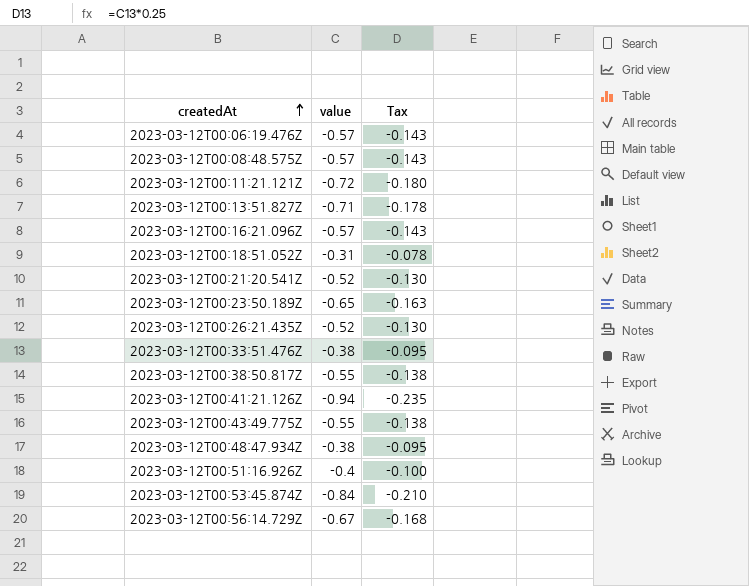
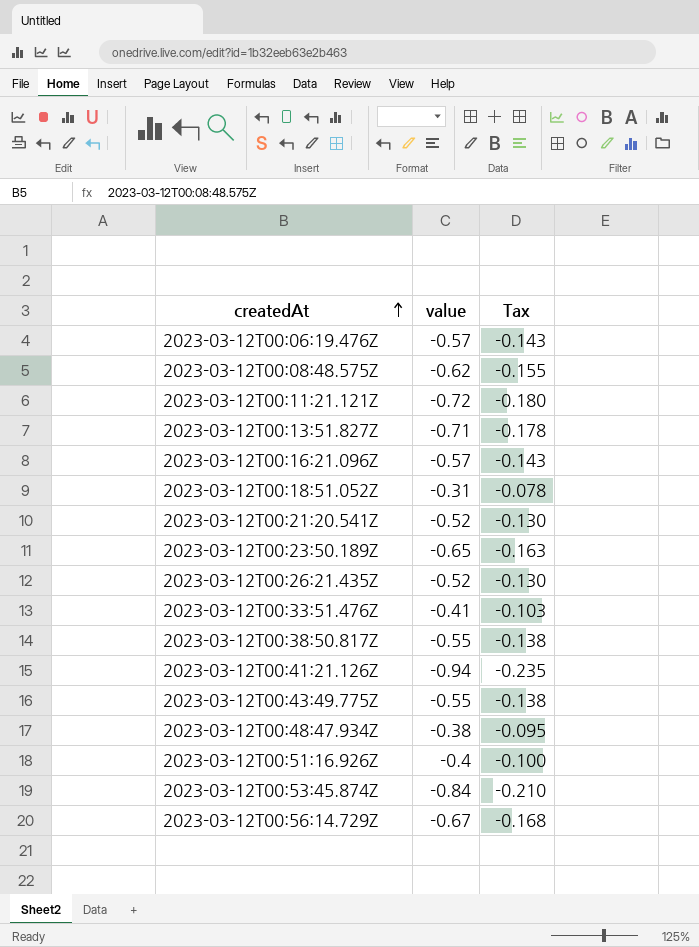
2023-03-12T00:08:48.575Z | value: -0.57 -> -0.62
2023-03-12T00:08:48.575Z | Tax: -0.143 -> -0.155
2023-03-12T00:33:51.476Z | value: -0.38 -> -0.41
2023-03-12T00:33:51.476Z | Tax: -0.095 -> -0.103

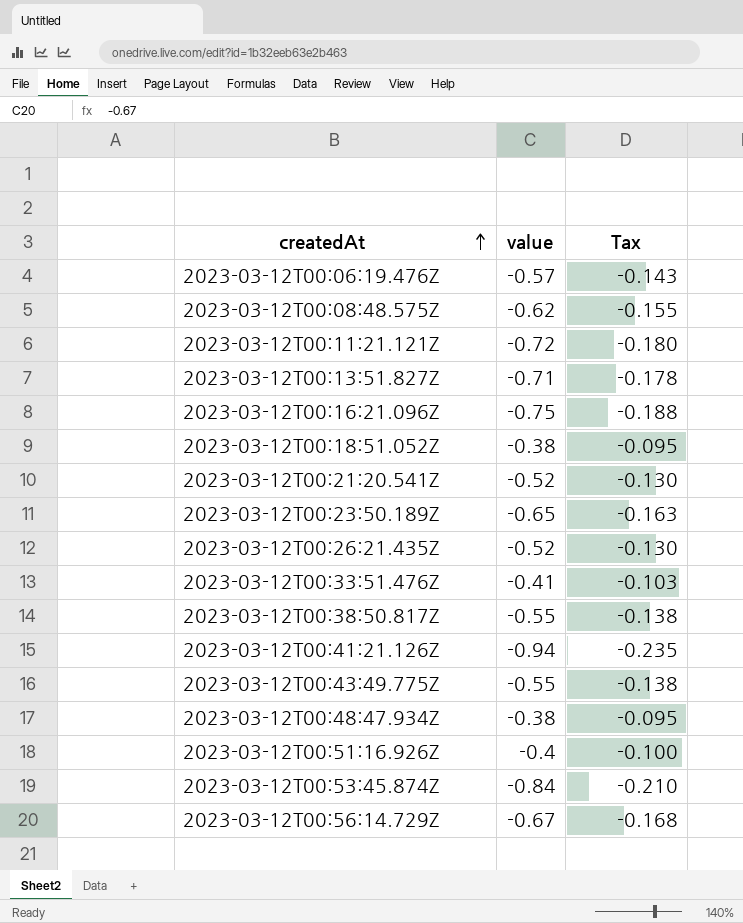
2023-03-12T00:16:21.096Z | value: -0.57 -> -0.75
2023-03-12T00:16:21.096Z | Tax: -0.143 -> -0.188
2023-03-12T00:18:51.052Z | value: -0.31 -> -0.38
2023-03-12T00:18:51.052Z | Tax: -0.078 -> -0.095

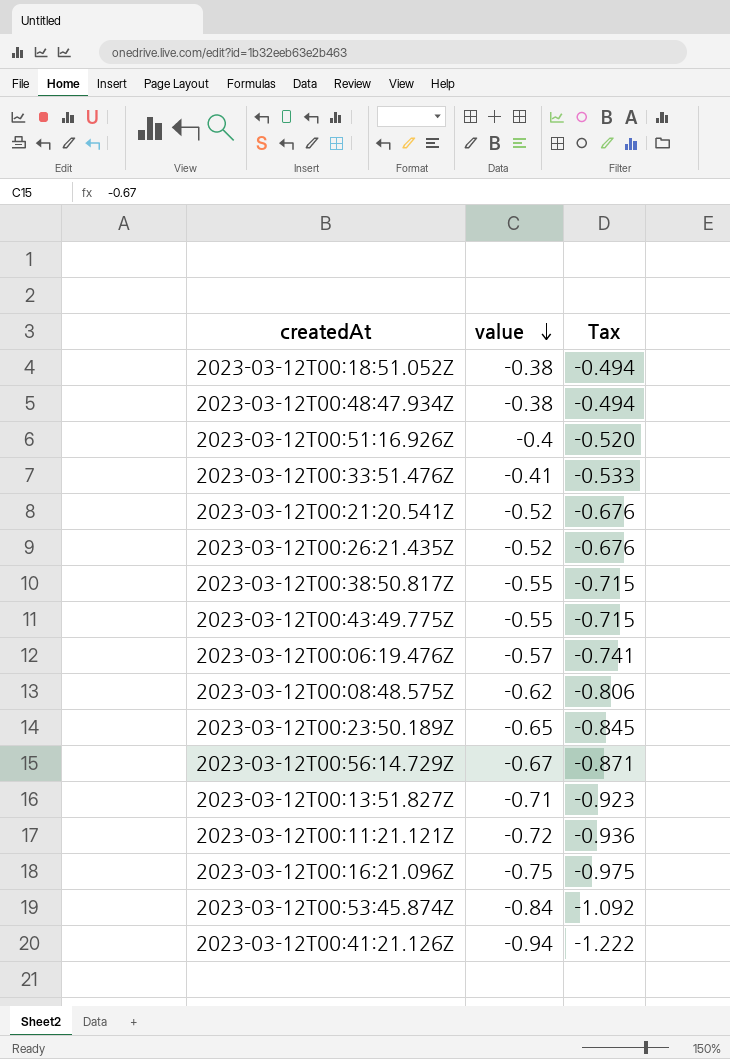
row order: createdAt ascending -> value descending
column Tax | formula: [value] * 0.25 -> [value] * 1.3

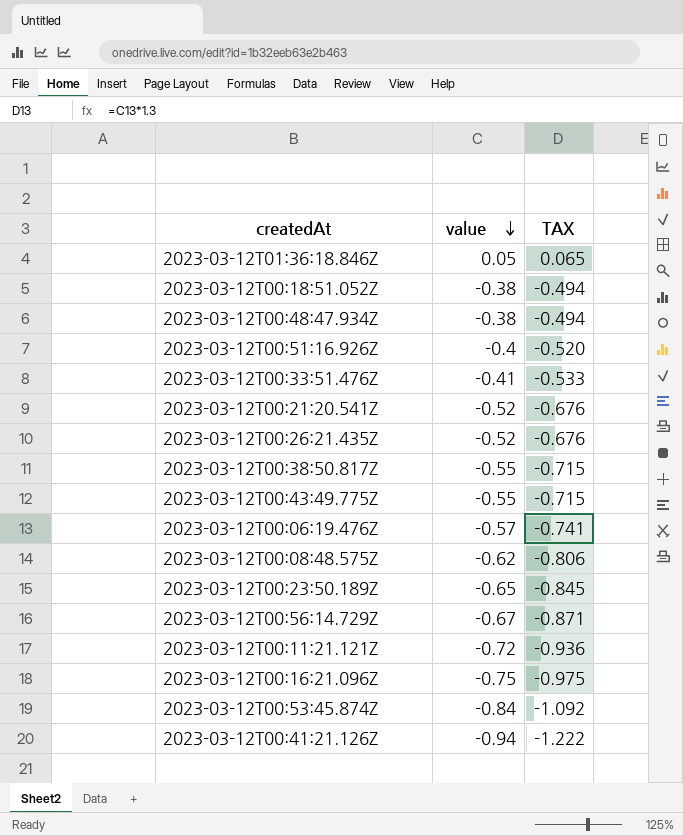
column name: Tax -> TAX
row 2023-03-12T00:13:51.827Z: -0.71 | -0.923 -> none
row 2023-03-12T01:36:18.846Z: none -> 0.05 | 0.065

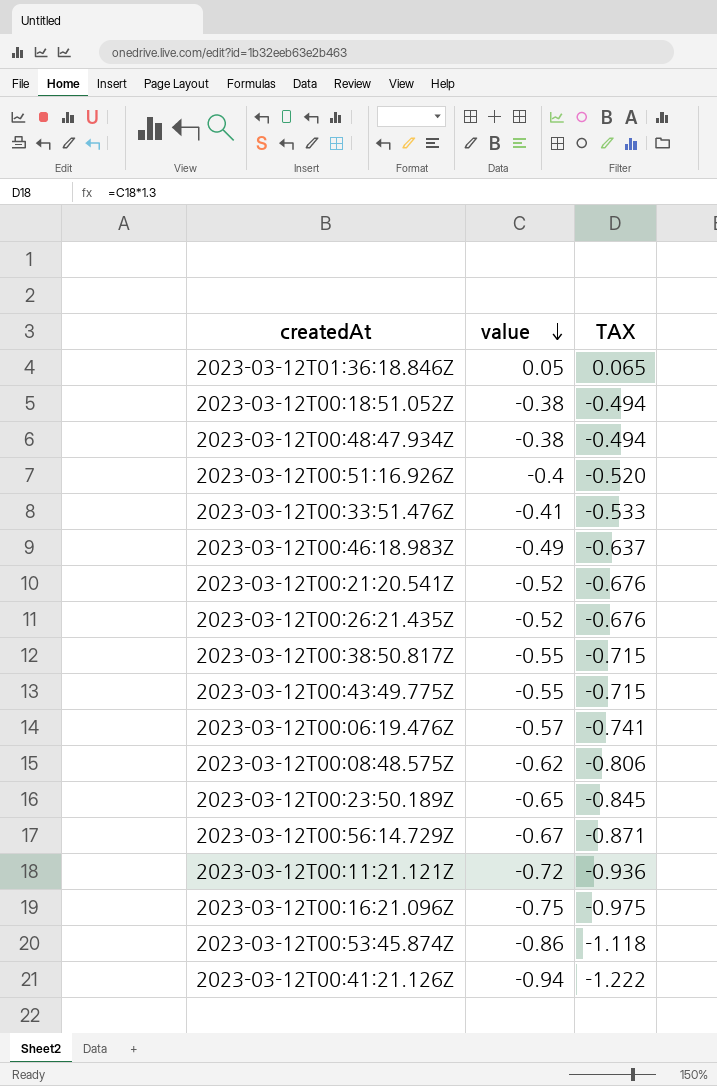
row 2023-03-12T00:46:18.983Z: none -> -0.49 | -0.637
2023-03-12T00:53:45.874Z | value: -0.84 -> -0.86
2023-03-12T00:53:45.874Z | TAX: -1.092 -> -1.118

